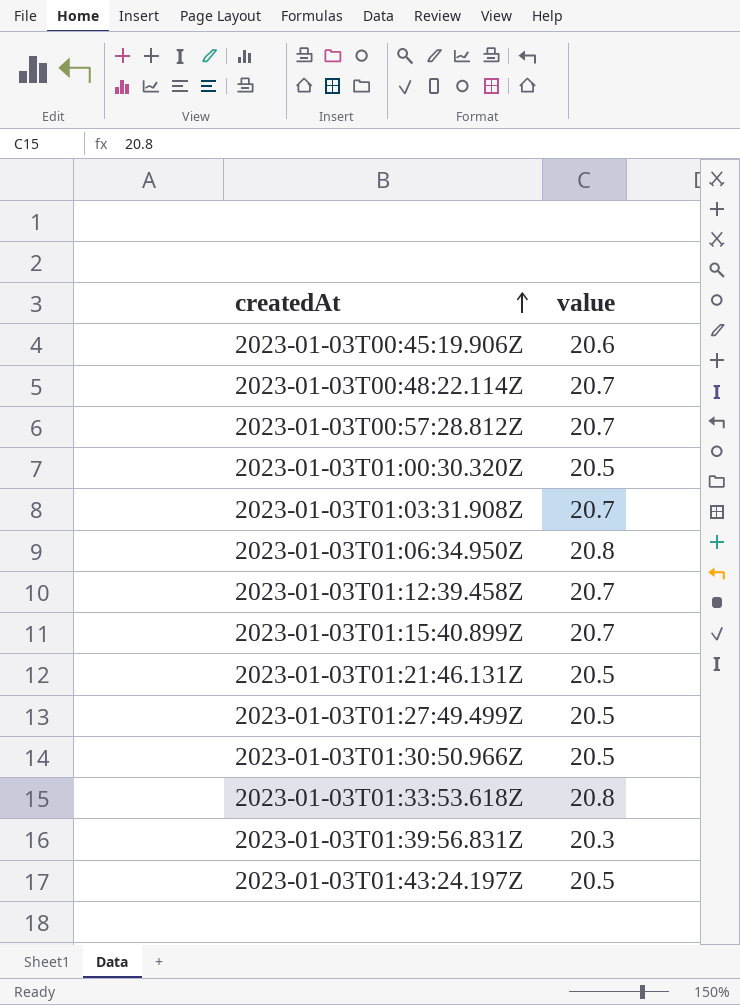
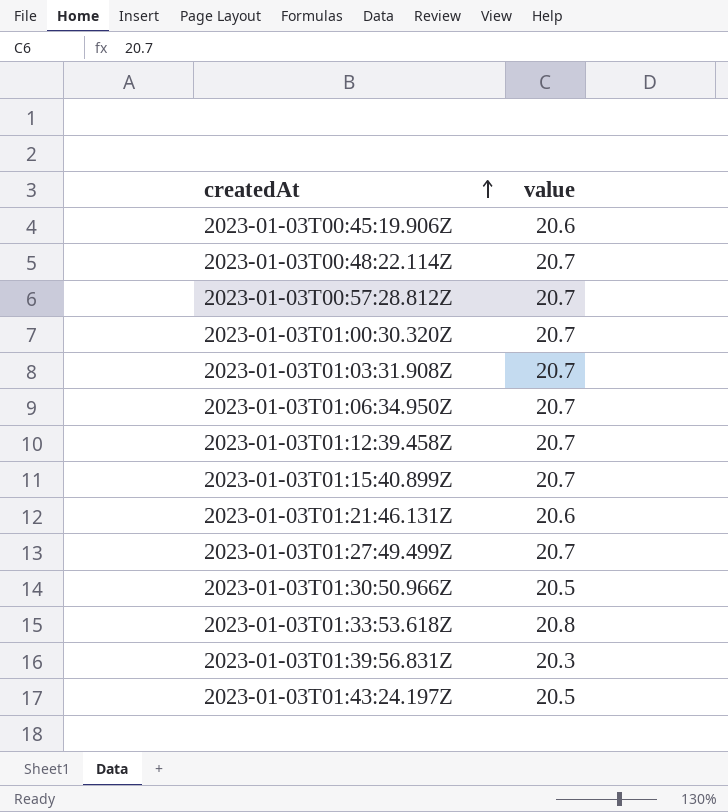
2023-01-03T01:00:30.320Z | value: 20.5 -> 20.7
2023-01-03T01:06:34.950Z | value: 20.8 -> 20.7
2023-01-03T01:21:46.131Z | value: 20.5 -> 20.6
2023-01-03T01:27:49.499Z | value: 20.5 -> 20.7

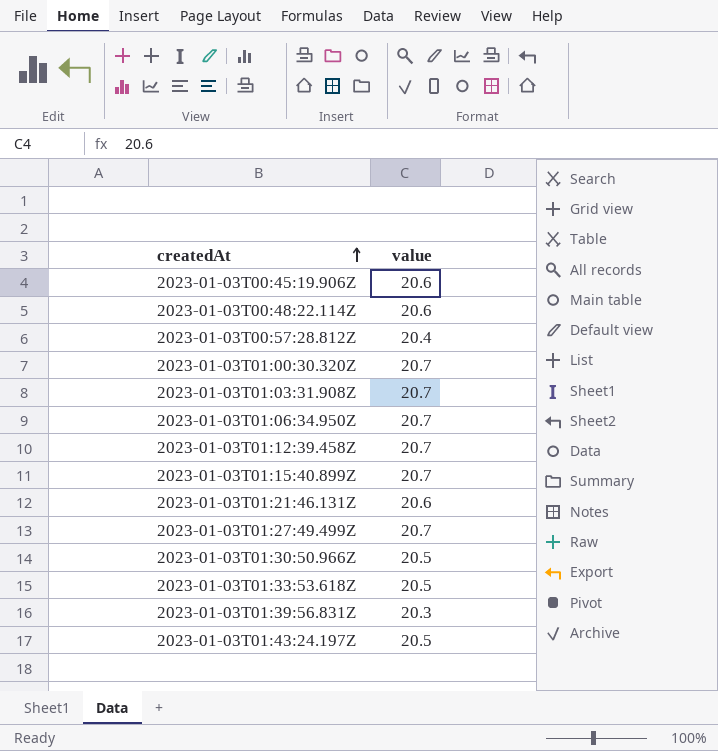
2023-01-03T00:48:22.114Z | value: 20.7 -> 20.6
2023-01-03T00:57:28.812Z | value: 20.7 -> 20.4
2023-01-03T01:33:53.618Z | value: 20.8 -> 20.5

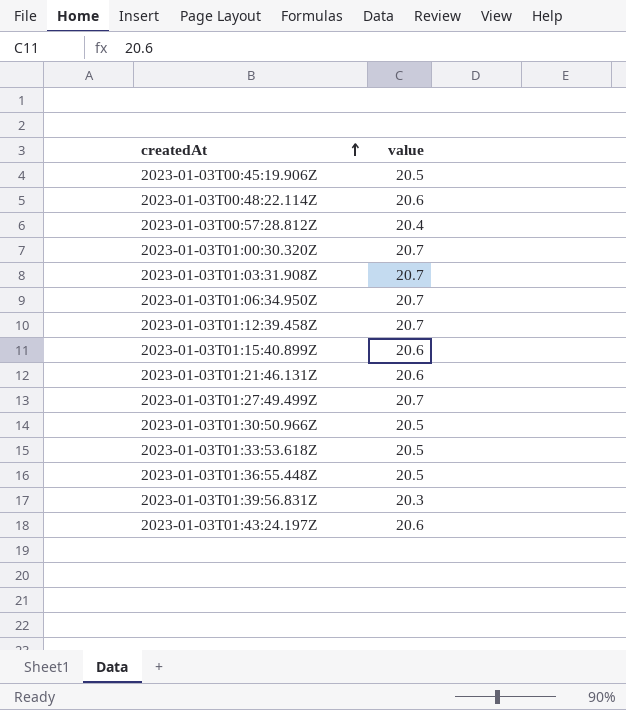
2023-01-03T00:45:19.906Z | value: 20.6 -> 20.5
2023-01-03T01:15:40.899Z | value: 20.7 -> 20.6
row 2023-01-03T01:36:55.448Z: none -> 20.5
2023-01-03T01:43:24.197Z | value: 20.5 -> 20.6

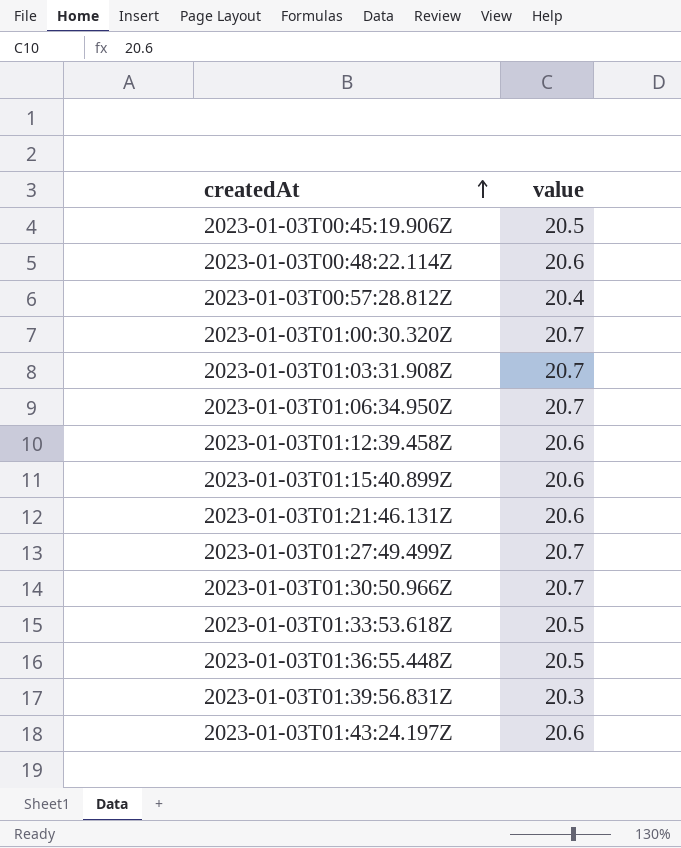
2023-01-03T01:12:39.458Z | value: 20.7 -> 20.6
2023-01-03T01:30:50.966Z | value: 20.5 -> 20.7

